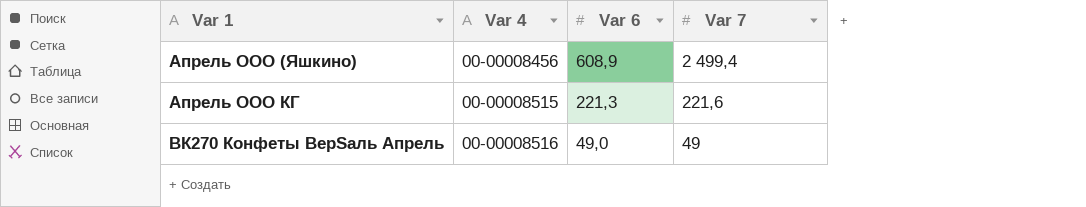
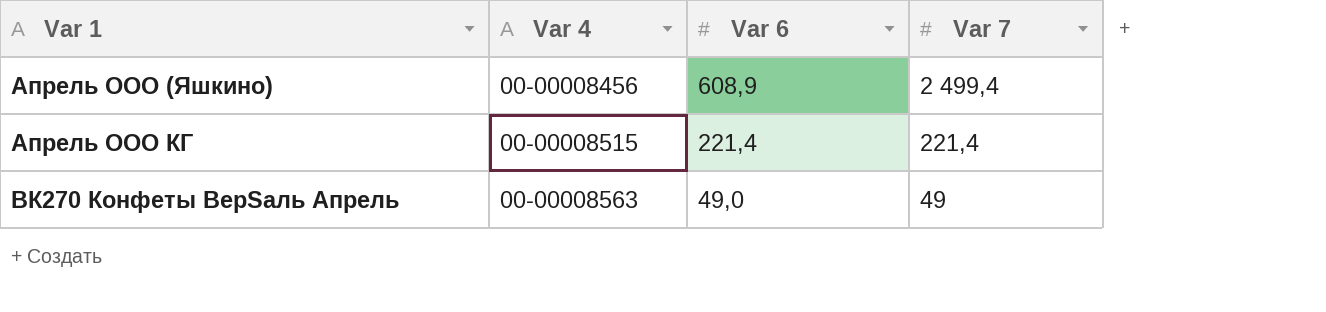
Апрель ООО КГ | Var 6: 221,3 -> 221,4
Апрель ООО КГ | Var 7: 221,6 -> 221,4
ВК270 Конфеты ВерSаль Апрель | Var 4: 00-00008516 -> 00-00008563

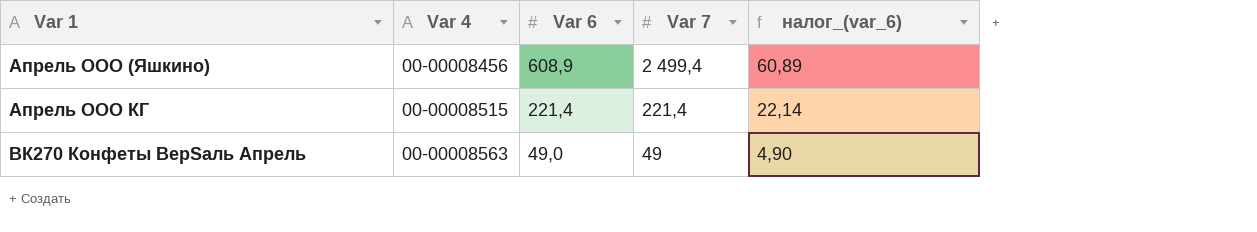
column налог_(var_6) | formula: none -> [Var 6] * 0,1

